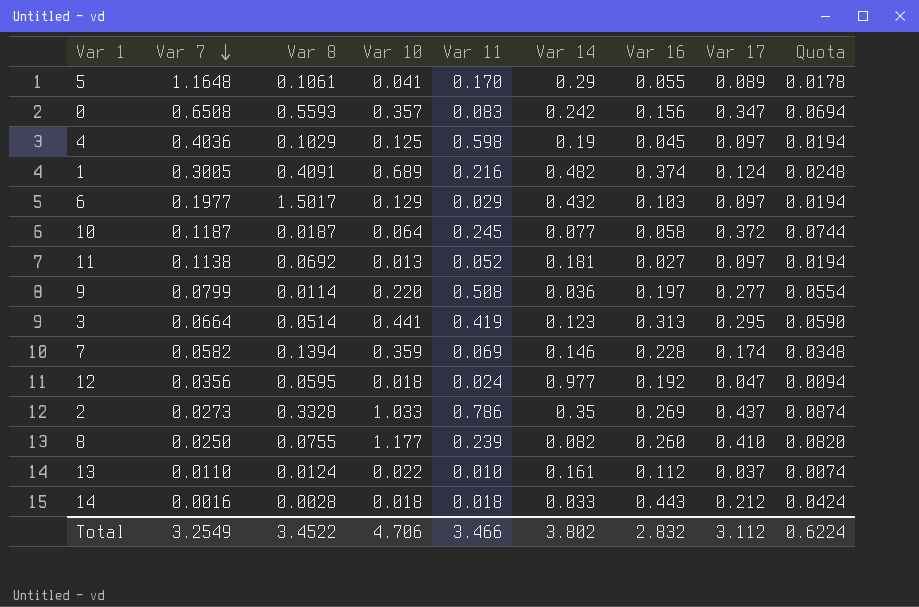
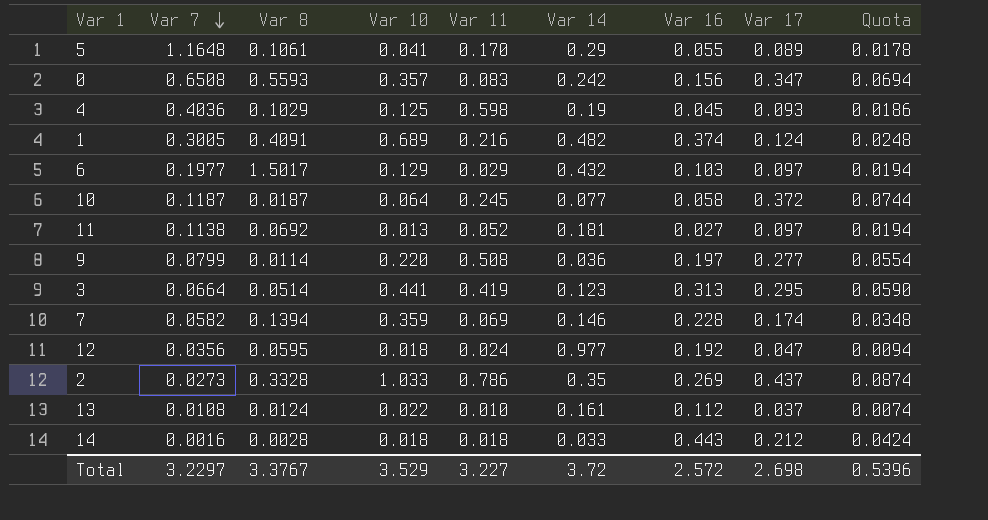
row 8: 0.0250 | 0.0755 | 1.177 | 0.239 | 0.082 | 0.260 | 0.410 | 0.0820 -> none
4 | Var 17: 0.097 -> 0.093
4 | Quota: 0.0194 -> 0.0186
13 | Var 7: 0.0110 -> 0.0108
Total | Var 7: 3.2549 -> 3.2297
Total | Var 8: 3.4522 -> 3.3767
Total | Var 10: 4.706 -> 3.529
Total | Var 11: 3.466 -> 3.227
Total | Var 14: 3.802 -> 3.72
Total | Var 16: 2.832 -> 2.572
Total | Var 17: 3.112 -> 2.698
Total | Quota: 0.6224 -> 0.5396

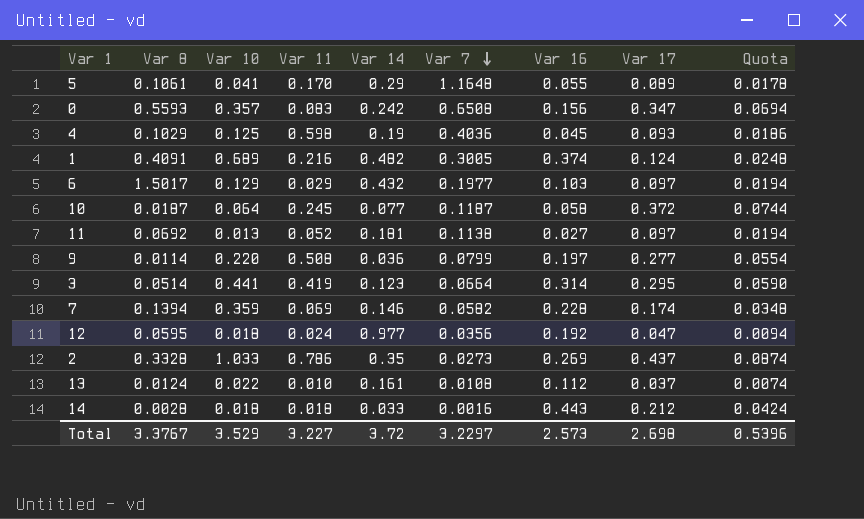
column Var 7 | position: 2 -> 6
3 | Var 16: 0.313 -> 0.314
Total | Var 16: 2.572 -> 2.573

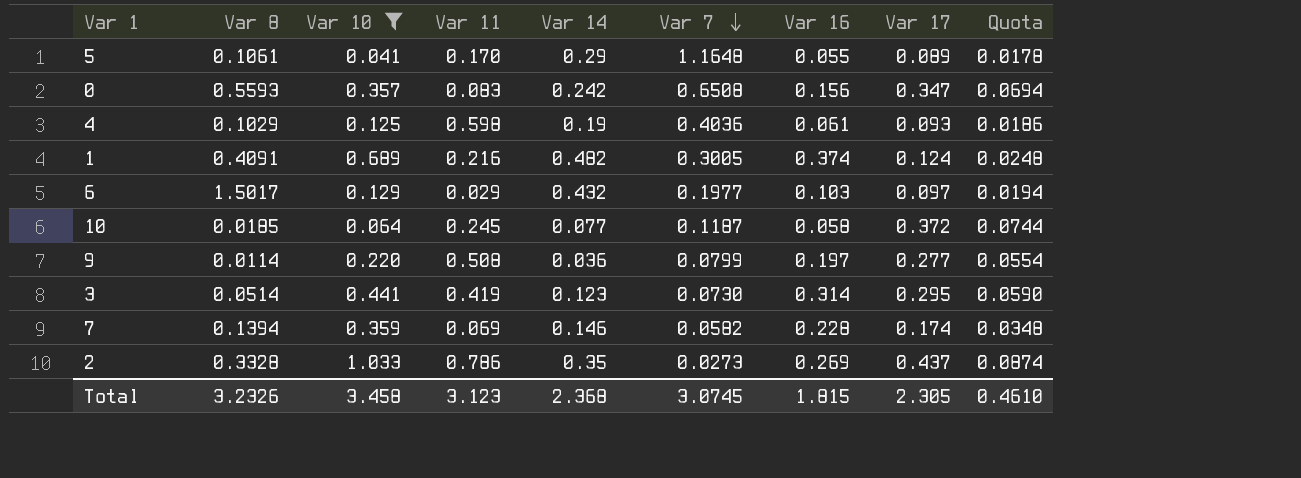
filter: none -> Var 10 >= 0.041
4 | Var 16: 0.045 -> 0.061
10 | Var 8: 0.0187 -> 0.0185
3 | Var 7: 0.0664 -> 0.0730
Total | Var 8: 3.3767 -> 3.2326
Total | Var 10: 3.529 -> 3.458
Total | Var 11: 3.227 -> 3.123
Total | Var 14: 3.72 -> 2.368
Total | Var 7: 3.2297 -> 3.0745
Total | Var 16: 2.573 -> 1.815
Total | Var 17: 2.698 -> 2.305
Total | Quota: 0.5396 -> 0.4610

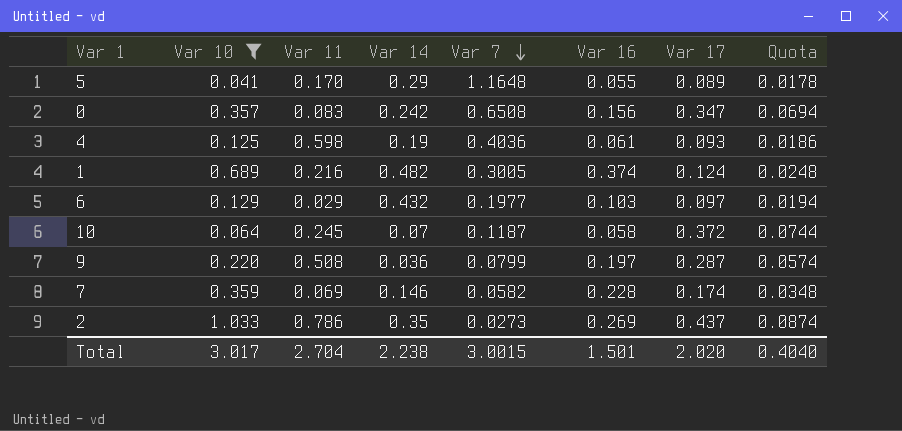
column Var 8 | position: 2 -> none
row 3: 0.0514 | 0.441 | 0.419 | 0.123 | 0.0730 | 0.314 | 0.295 | 0.0590 -> none
10 | Var 14: 0.077 -> 0.07
9 | Var 17: 0.277 -> 0.287
9 | Quota: 0.0554 -> 0.0574
Total | Var 10: 3.458 -> 3.017
Total | Var 11: 3.123 -> 2.704
Total | Var 14: 2.368 -> 2.238
Total | Var 7: 3.0745 -> 3.0015
Total | Var 16: 1.815 -> 1.501
Total | Var 17: 2.305 -> 2.020
Total | Quota: 0.4610 -> 0.4040

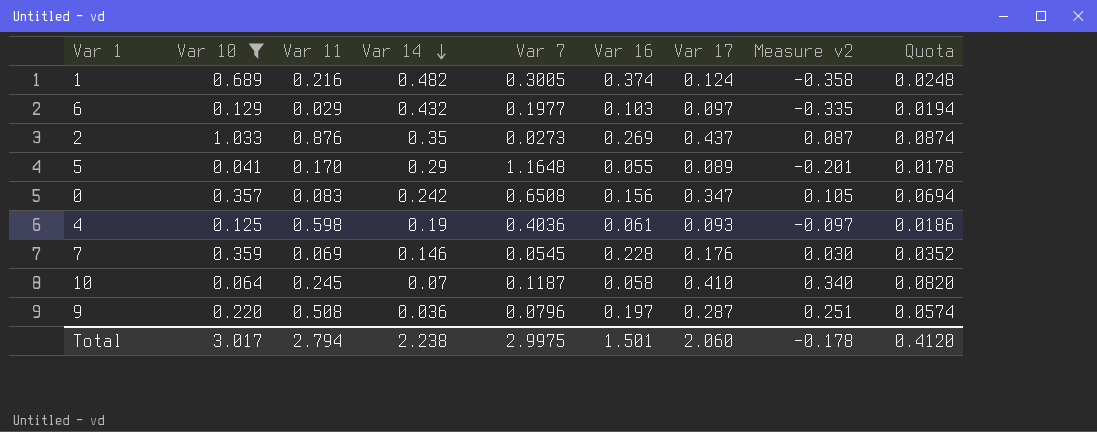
row order: Var 7 descending -> Var 14 descending
column Measure v2 | formula: none -> [Var 17] - [Var 14]
2 | Var 11: 0.786 -> 0.876
7 | Var 7: 0.0582 -> 0.0545
7 | Var 17: 0.174 -> 0.176
7 | Quota: 0.0348 -> 0.0352
10 | Var 17: 0.372 -> 0.410
10 | Quota: 0.0744 -> 0.0820
9 | Var 7: 0.0799 -> 0.0796
Total | Var 11: 2.704 -> 2.794
Total | Var 7: 3.0015 -> 2.9975
Total | Var 17: 2.020 -> 2.060
Total | Quota: 0.4040 -> 0.4120

